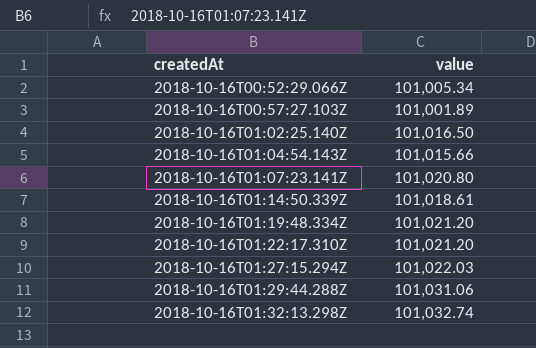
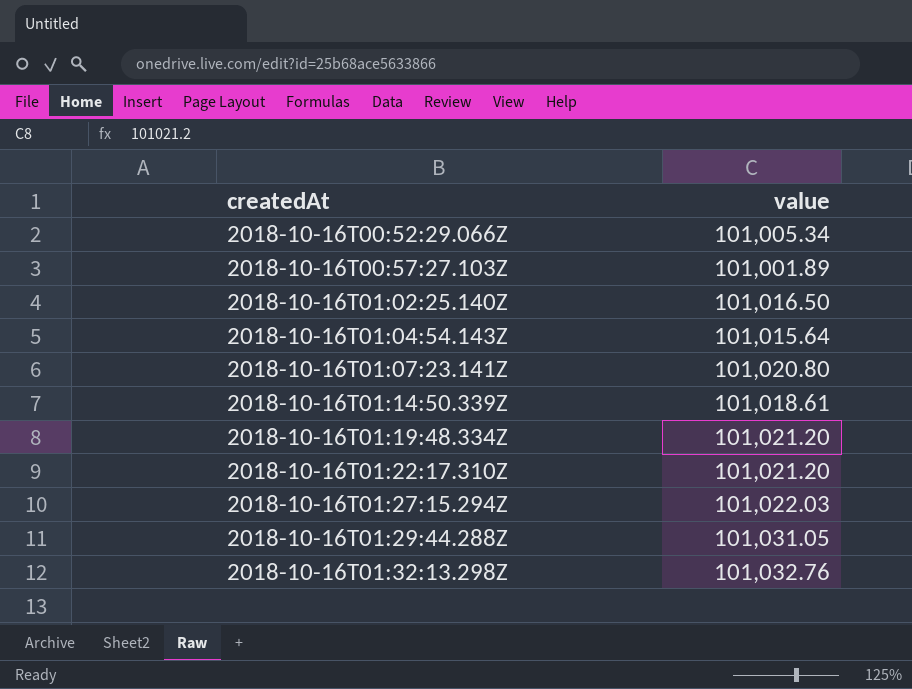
2018-10-16T01:04:54.143Z | value: 101,015.66 -> 101,015.64
2018-10-16T01:29:44.288Z | value: 101,031.06 -> 101,031.05
2018-10-16T01:32:13.298Z | value: 101,032.74 -> 101,032.76

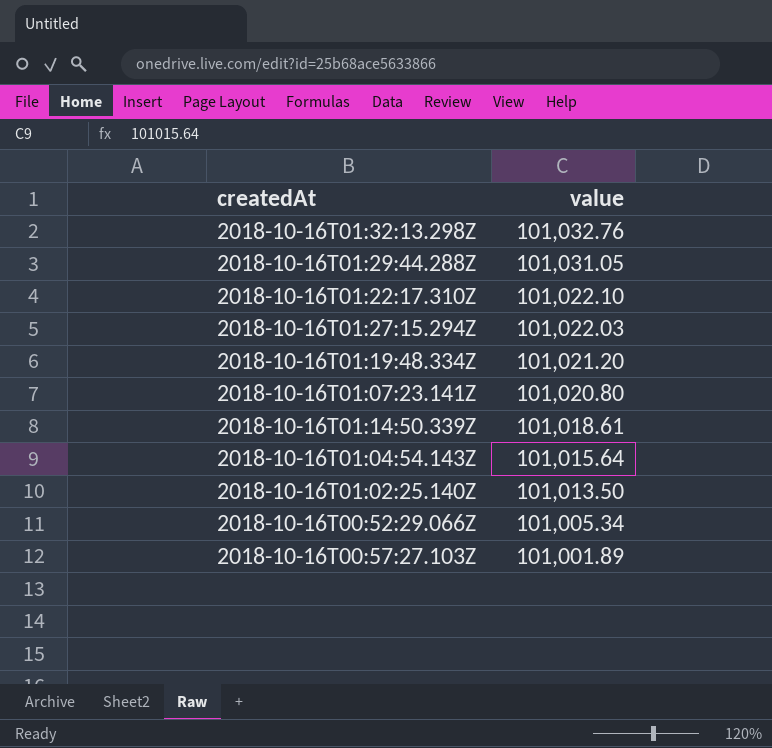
row order: createdAt ascending -> value descending
2018-10-16T01:22:17.310Z | value: 101,021.20 -> 101,022.10
2018-10-16T01:02:25.140Z | value: 101,016.50 -> 101,013.50

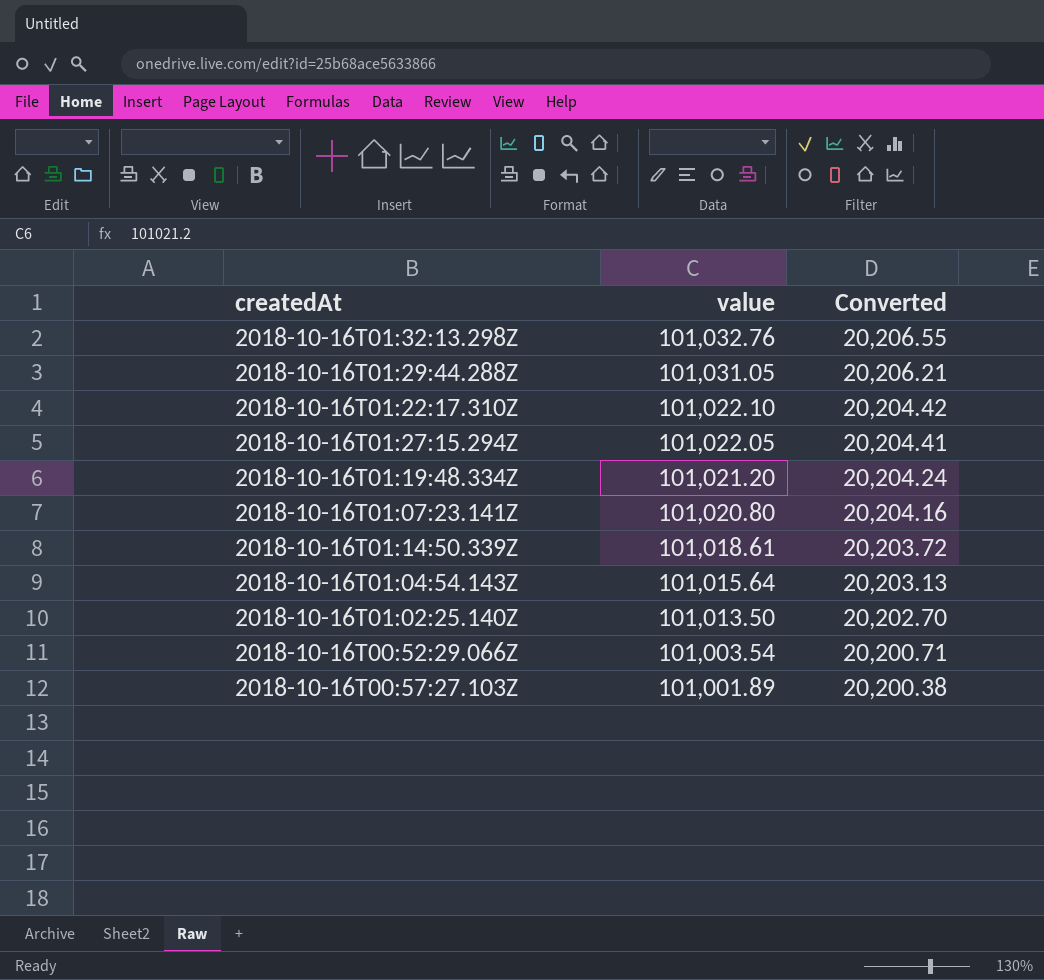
column Converted | formula: none -> [value] * 0.2
2018-10-16T01:27:15.294Z | value: 101,022.03 -> 101,022.05
2018-10-16T00:52:29.066Z | value: 101,005.34 -> 101,003.54

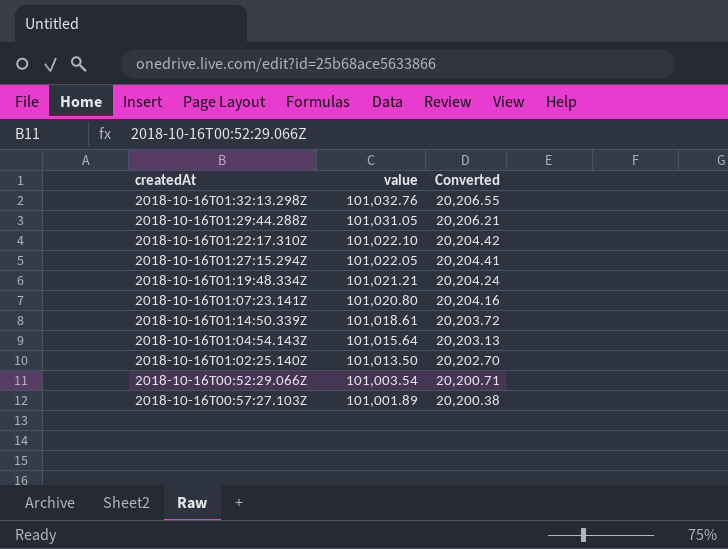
2018-10-16T01:19:48.334Z | value: 101,021.20 -> 101,021.21

